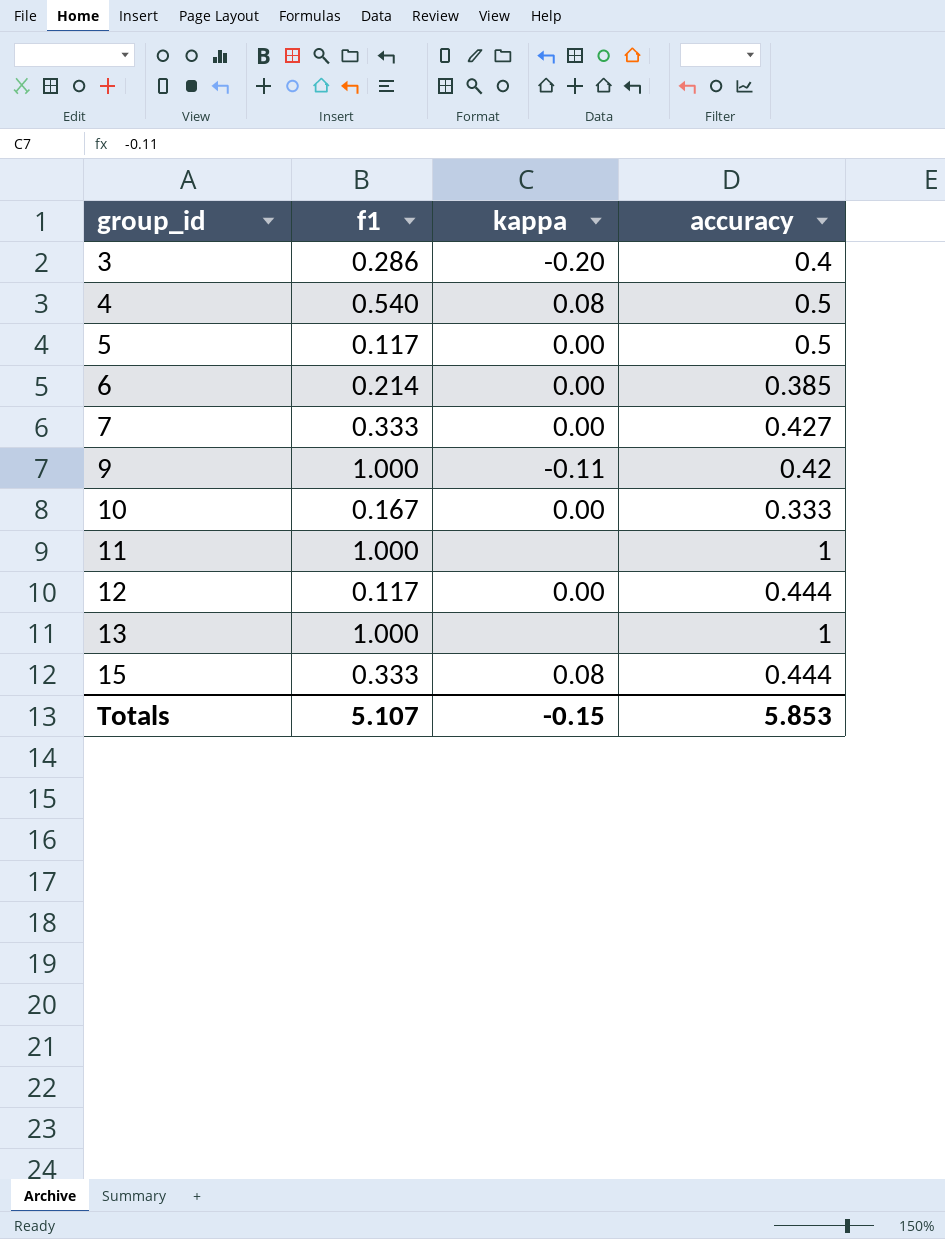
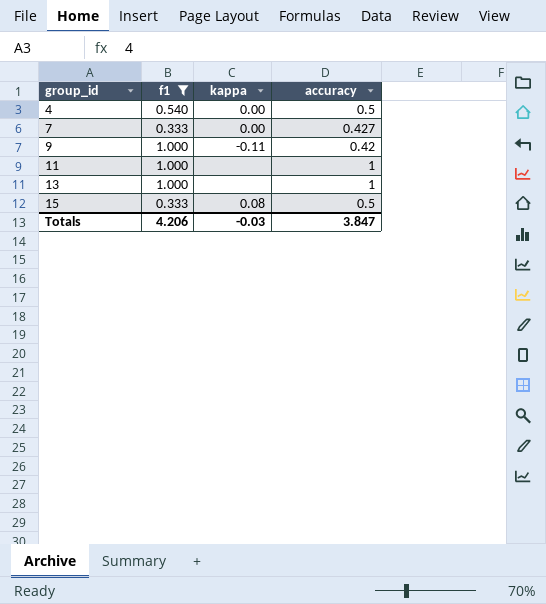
filter: none -> f1 >= 0.333
4 | kappa: 0.08 -> 0.00
15 | accuracy: 0.444 -> 0.5
Totals | f1: 5.107 -> 4.206
Totals | kappa: -0.15 -> -0.03
Totals | accuracy: 5.853 -> 3.847

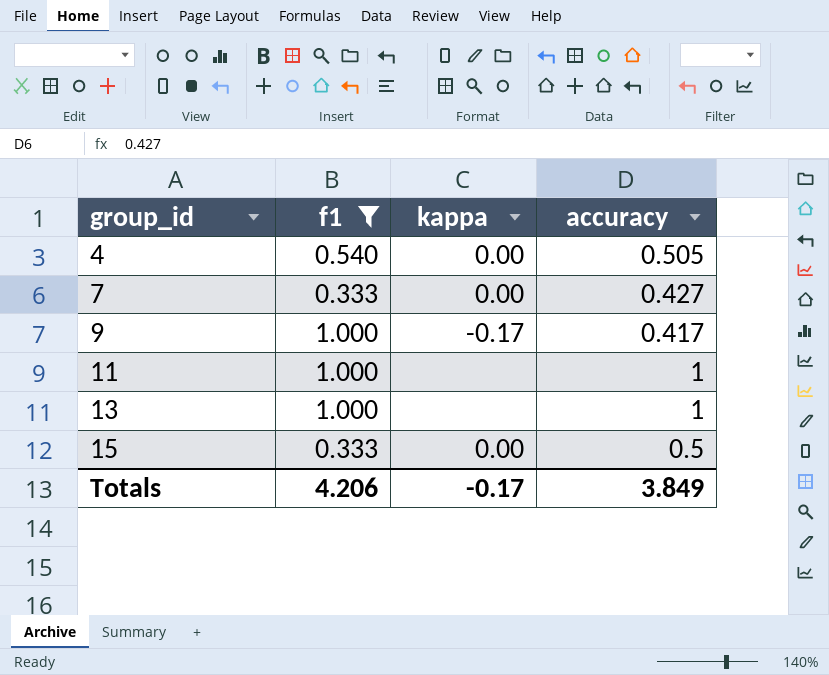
4 | accuracy: 0.5 -> 0.505
9 | kappa: -0.11 -> -0.17
9 | accuracy: 0.42 -> 0.417
15 | kappa: 0.08 -> 0.00
Totals | kappa: -0.03 -> -0.17
Totals | accuracy: 3.847 -> 3.849

